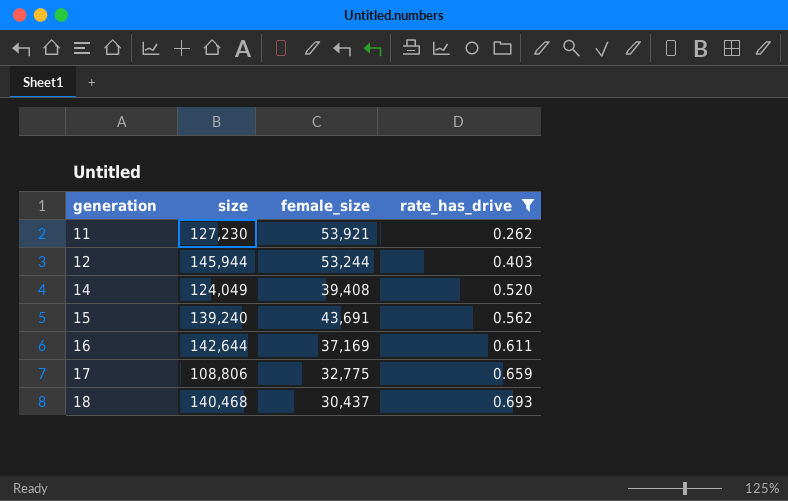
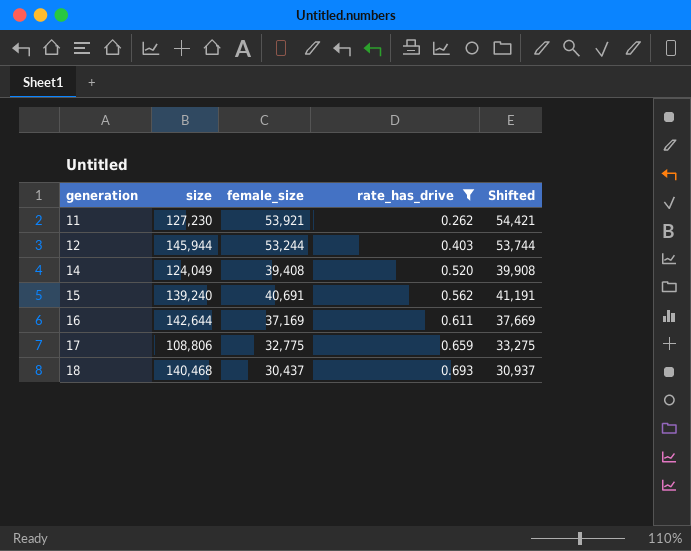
column Shifted | formula: none -> [female_size] + 500
15 | female_size: 43,691 -> 40,691

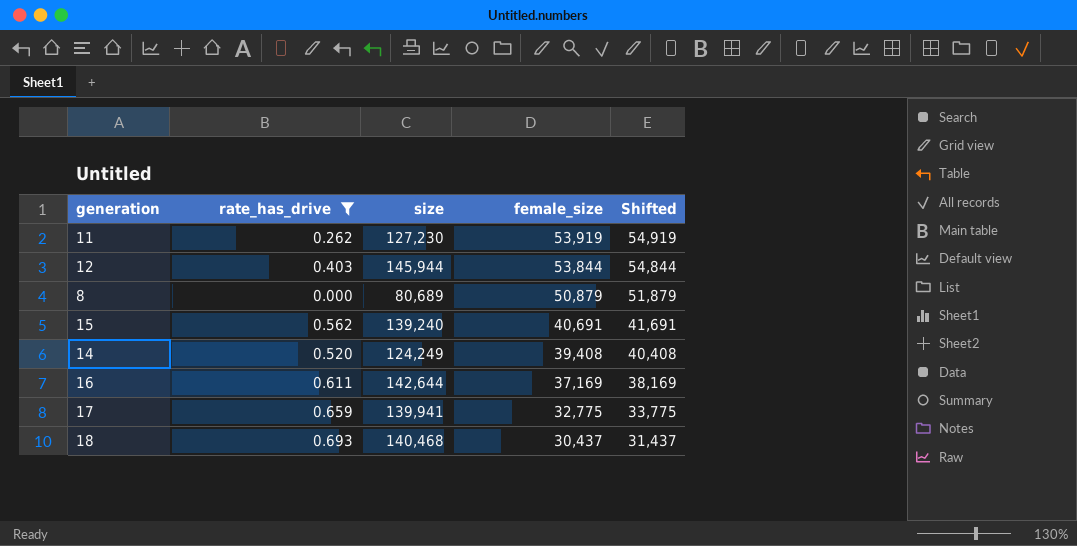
row order: generation ascending -> female_size descending
column rate_has_drive | position: 4 -> 2
column Shifted | formula: [female_size] + 500 -> [female_size] + 1000
11 | female_size: 53,921 -> 53,919
12 | female_size: 53,244 -> 53,844
row 8: none -> 0.000 | 80,689 | 50,879 | 51,879
14 | size: 124,049 -> 124,249
17 | size: 108,806 -> 139,941

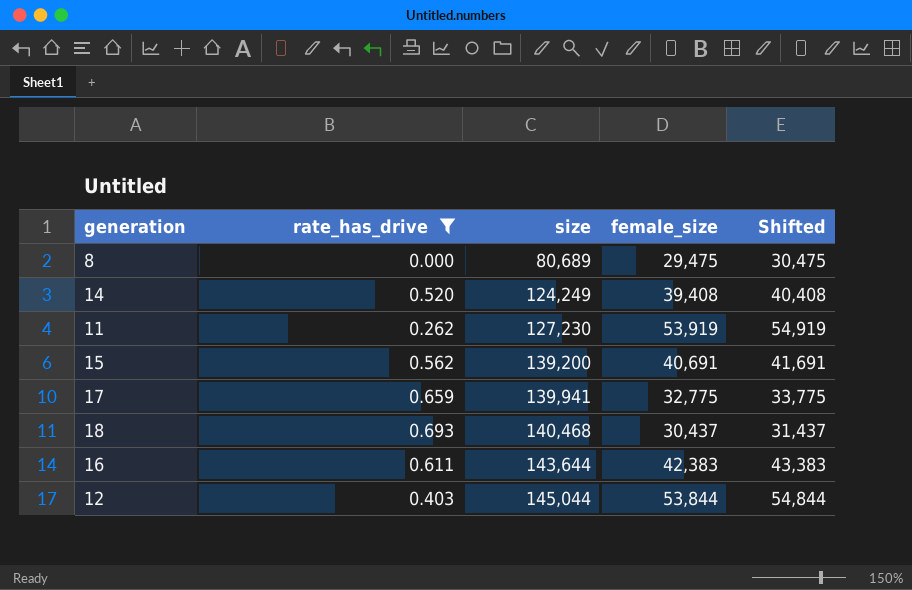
row order: female_size descending -> size ascending
8 | female_size: 50,879 -> 29,475
8 | Shifted: 51,879 -> 30,475
15 | size: 139,240 -> 139,200
16 | size: 142,644 -> 143,644
16 | female_size: 37,169 -> 42,383
16 | Shifted: 38,169 -> 43,383
12 | size: 145,944 -> 145,044

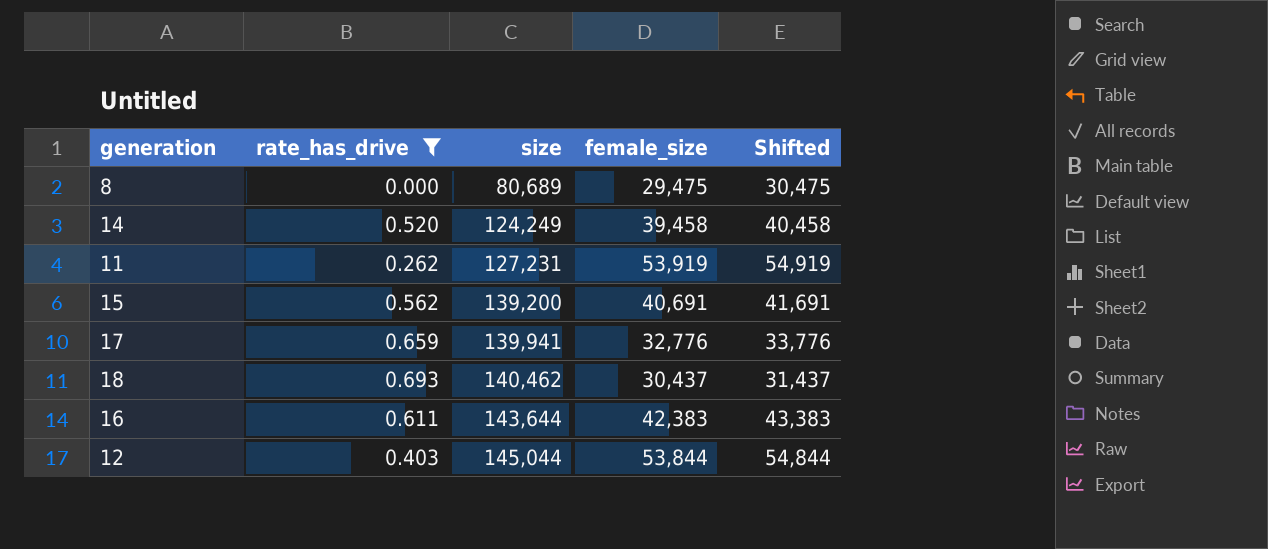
14 | female_size: 39,408 -> 39,458
14 | Shifted: 40,408 -> 40,458
11 | size: 127,230 -> 127,231
17 | female_size: 32,775 -> 32,776
17 | Shifted: 33,775 -> 33,776
18 | size: 140,468 -> 140,462

